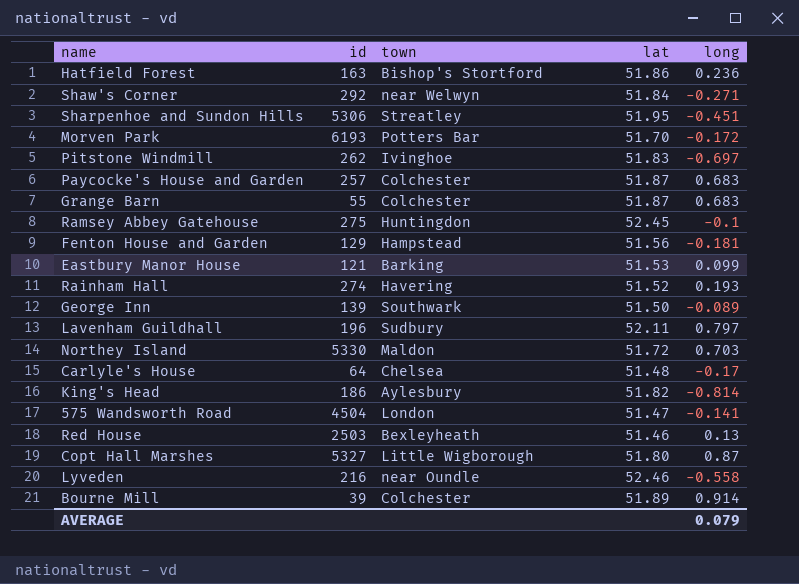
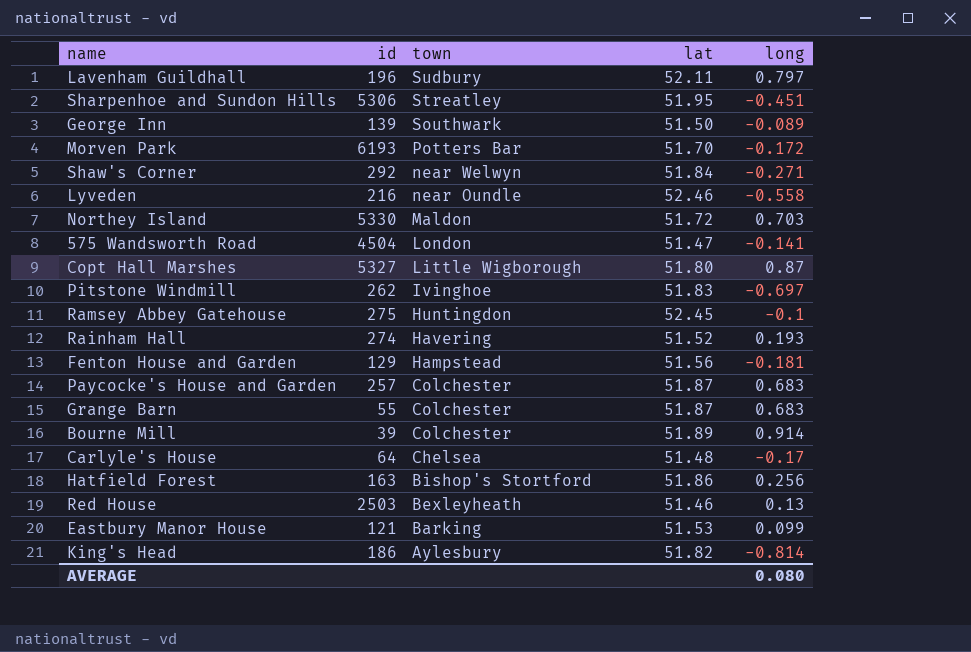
row order: none -> town descending
Hatfield Forest | long: 0.236 -> 0.256
AVERAGE | long: 0.079 -> 0.080

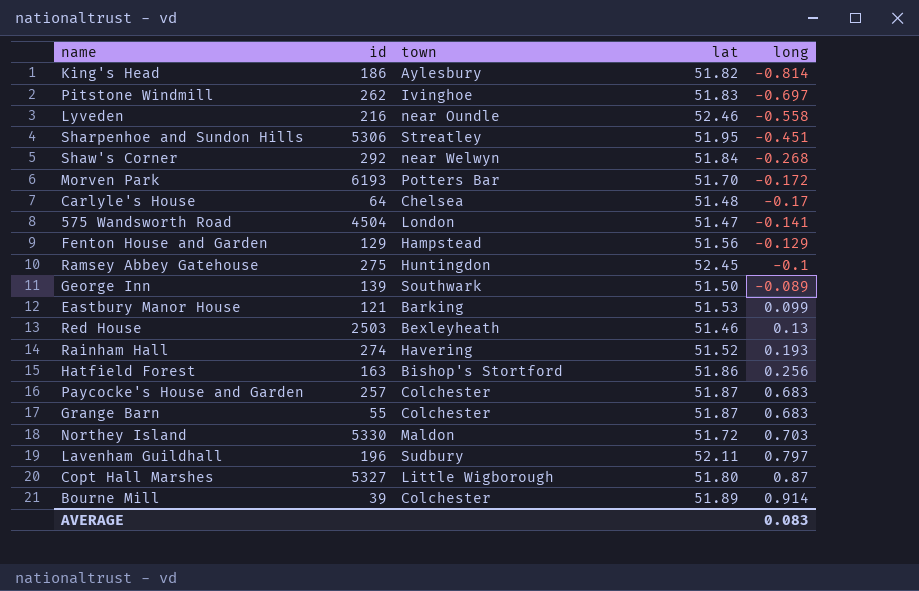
row order: town descending -> long ascending
Shaw's Corner | long: -0.271 -> -0.268
Fenton House and Garden | long: -0.181 -> -0.129
AVERAGE | long: 0.080 -> 0.083

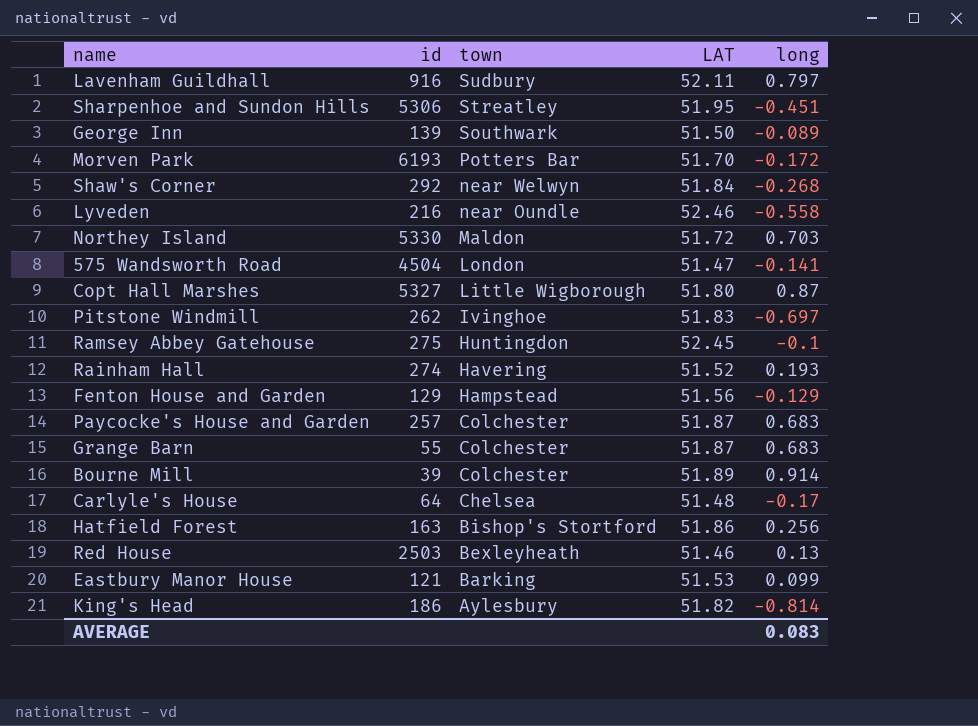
row order: long ascending -> town descending
column name: lat -> LAT
Lavenham Guildhall | id: 196 -> 916

